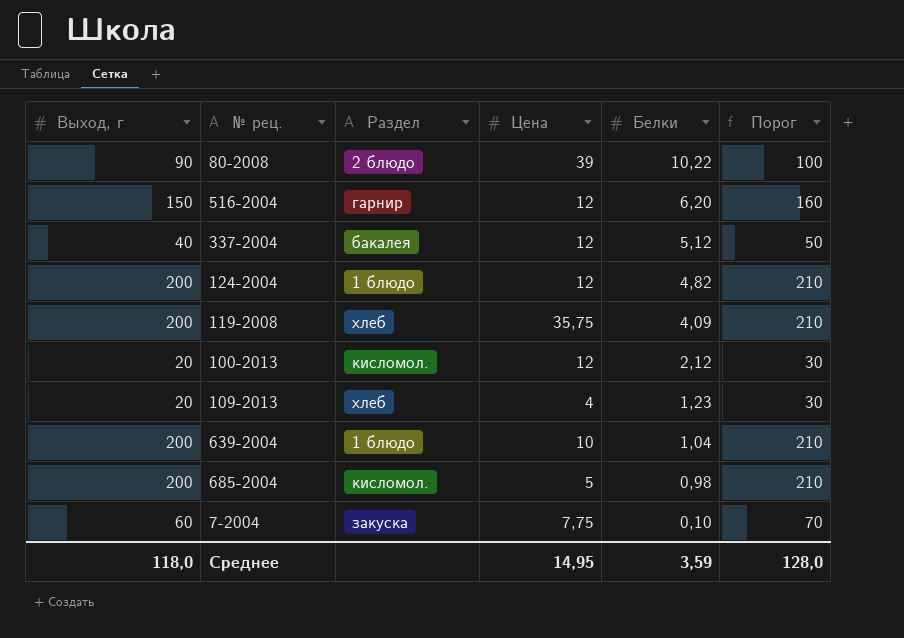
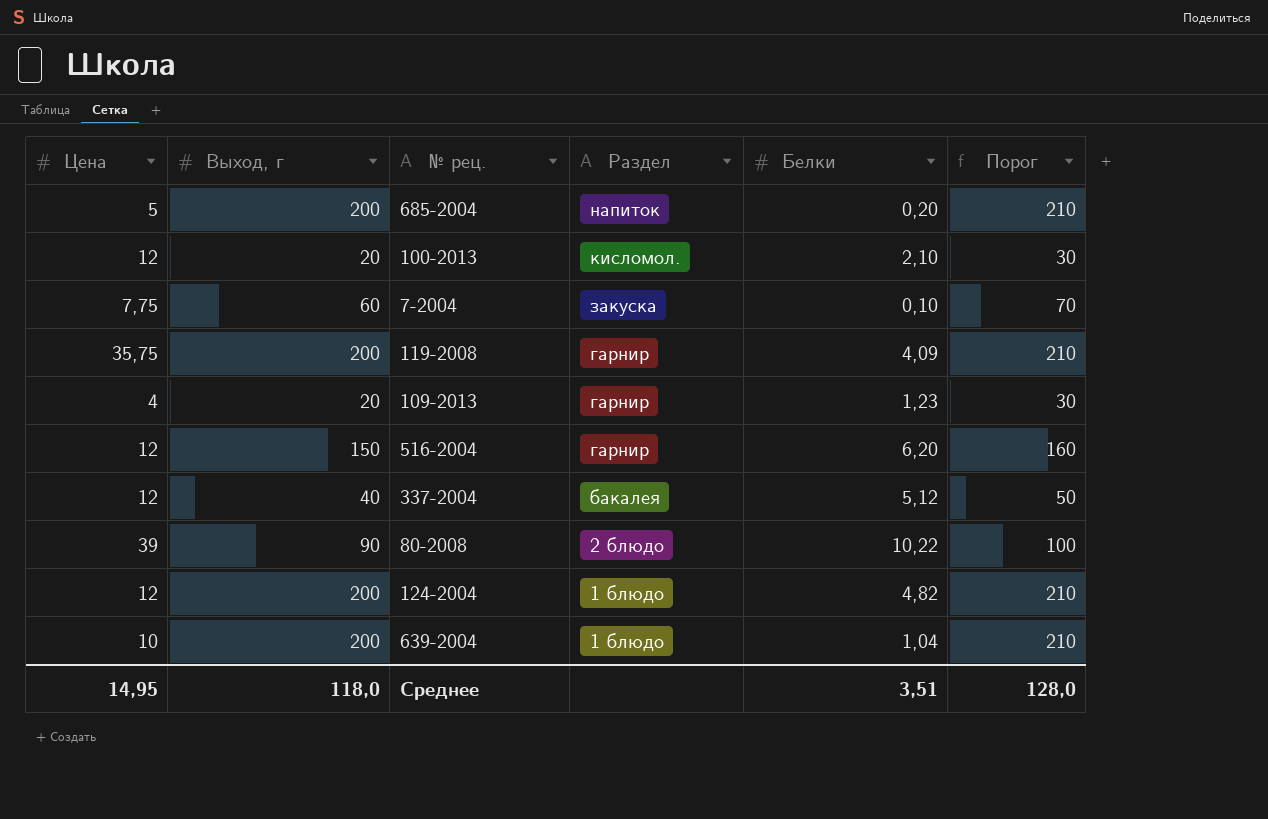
row order: Белки descending -> Раздел descending
column Цена | position: 4 -> 1
685-2004 | Раздел: кисломол. -> напиток
685-2004 | Белки: 0,98 -> 0,20
100-2013 | Белки: 2,12 -> 2,10
119-2008 | Раздел: хлеб -> гарнир
109-2013 | Раздел: хлеб -> гарнир
Среднее | Белки: 3,59 -> 3,51

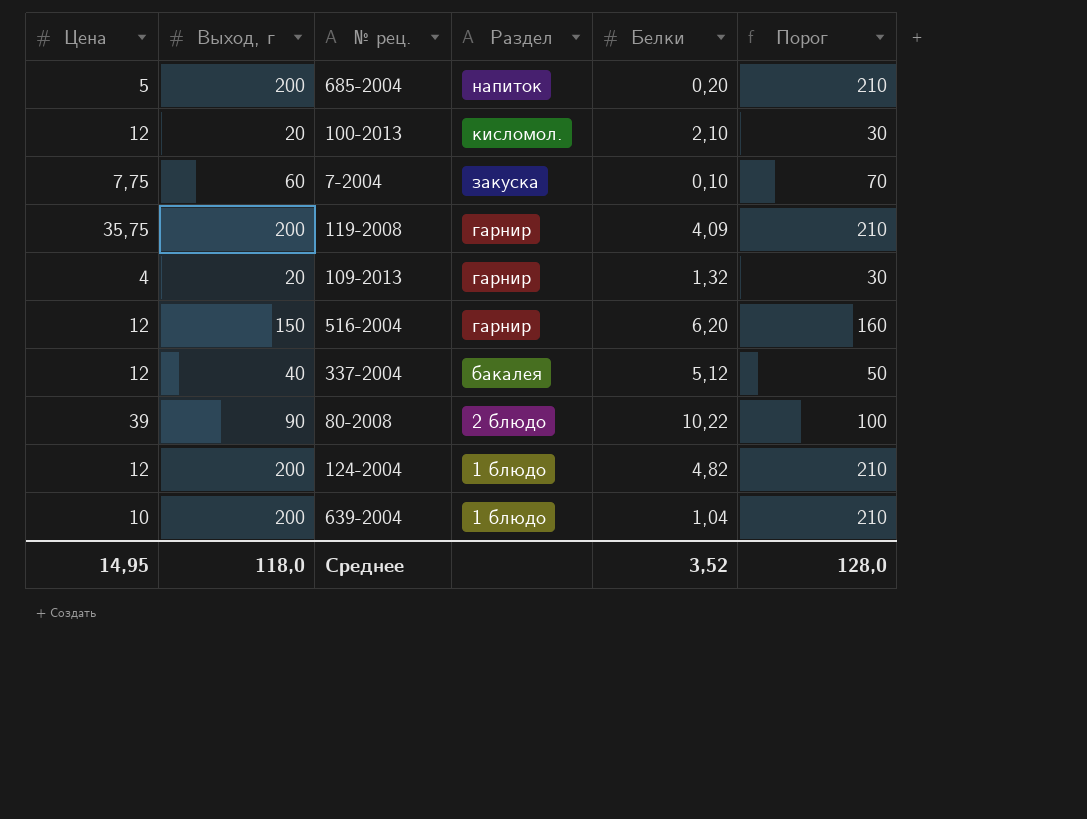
109-2013 | Белки: 1,23 -> 1,32
Среднее | Белки: 3,51 -> 3,52

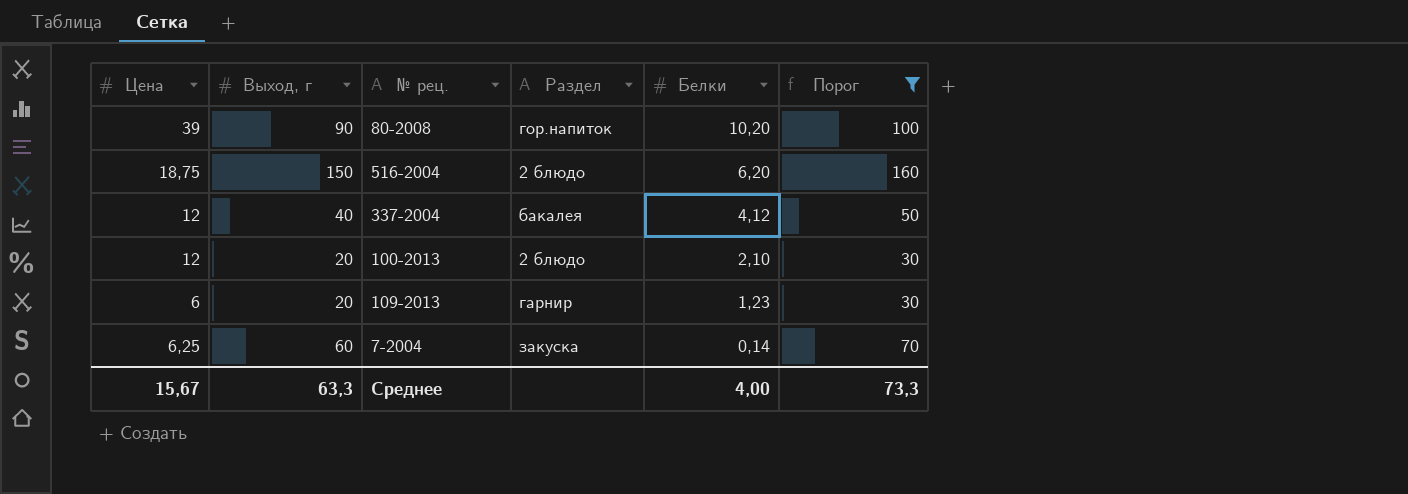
filter: none -> Порог != 210
row order: Раздел descending -> Белки descending
80-2008 | Раздел: 2 блюдо -> гор.напиток
80-2008 | Белки: 10,22 -> 10,20
516-2004 | Цена: 12 -> 18,75
516-2004 | Раздел: гарнир -> 2 блюдо
337-2004 | Белки: 5,12 -> 4,12
100-2013 | Раздел: кисломол. -> 2 блюдо
109-2013 | Цена: 4 -> 6
109-2013 | Белки: 1,32 -> 1,23
7-2004 | Цена: 7,75 -> 6,25
7-2004 | Белки: 0,10 -> 0,14
Среднее | Цена: 14,95 -> 15,67
Среднее | Выход, г: 118,0 -> 63,3
Среднее | Белки: 3,52 -> 4,00
Среднее | Порог: 128,0 -> 73,3

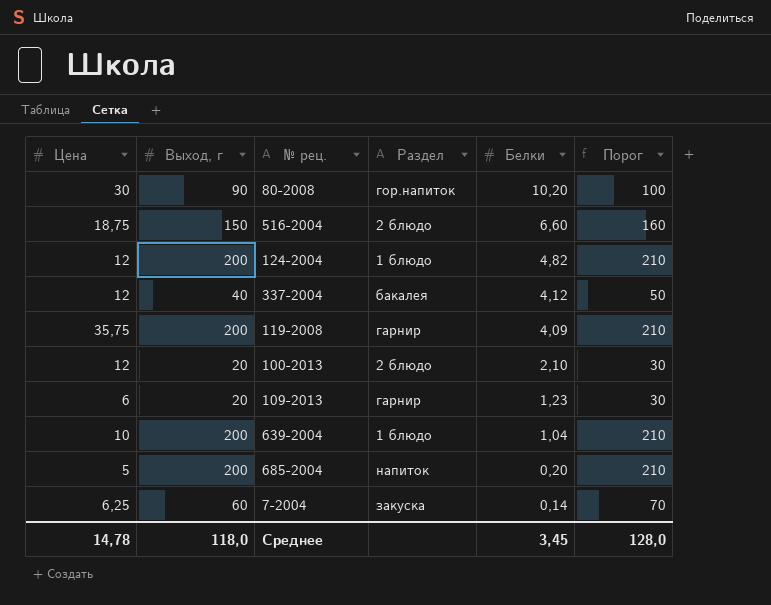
filter: Порог != 210 -> none
80-2008 | Цена: 39 -> 30
516-2004 | Белки: 6,20 -> 6,60
Среднее | Цена: 15,67 -> 14,78
Среднее | Выход, г: 63,3 -> 118,0
Среднее | Белки: 4,00 -> 3,45
Среднее | Порог: 73,3 -> 128,0

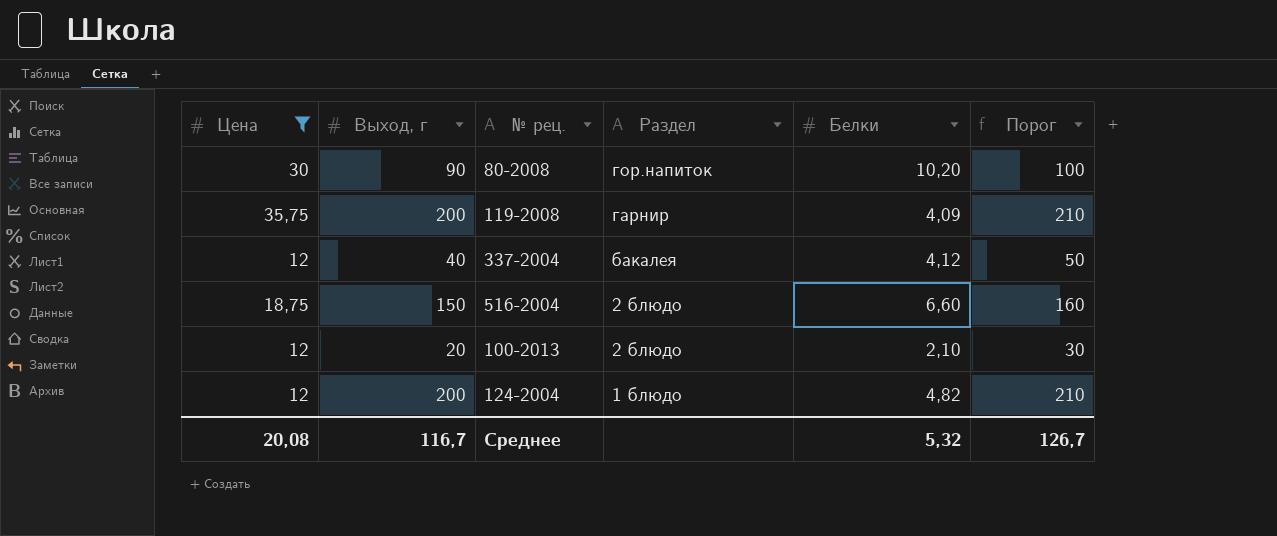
filter: none -> Цена >= 12
row order: Белки descending -> Раздел descending
Среднее | Цена: 14,78 -> 20,08
Среднее | Выход, г: 118,0 -> 116,7
Среднее | Белки: 3,45 -> 5,32
Среднее | Порог: 128,0 -> 126,7

